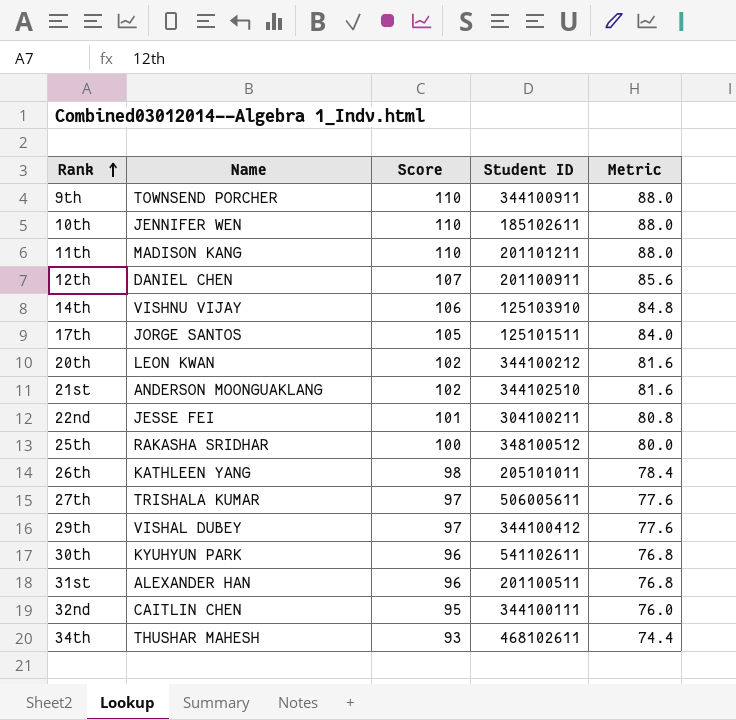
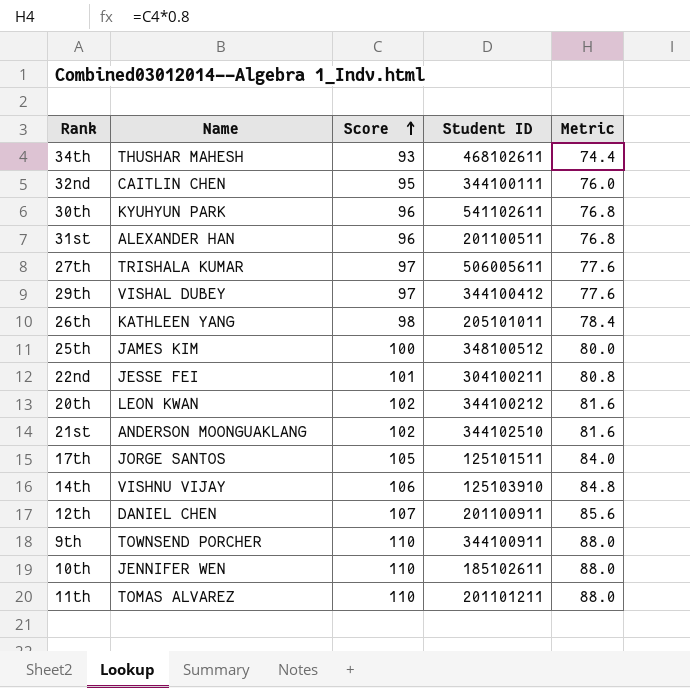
row order: Rank ascending -> Score ascending
25th | Name: RAKASHA SRIDHAR -> JAMES KIM
11th | Name: MADISON KANG -> TOMAS ALVAREZ

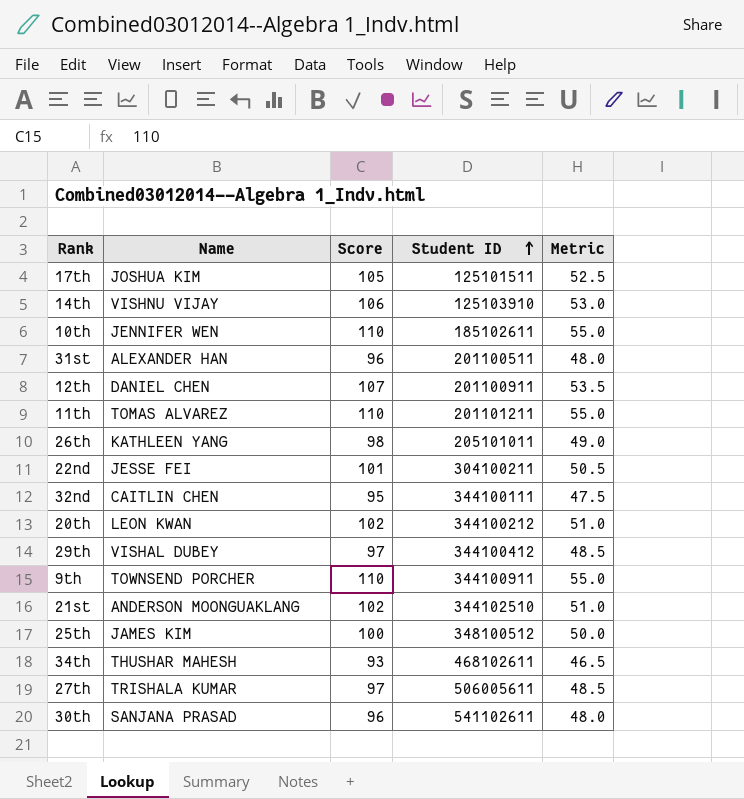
row order: Score ascending -> Student ID ascending
column Metric | formula: [Score] * 0.8 -> [Score] * 0.5
17th | Name: JORGE SANTOS -> JOSHUA KIM
30th | Name: KYUHYUN PARK -> SANJANA PRASAD

